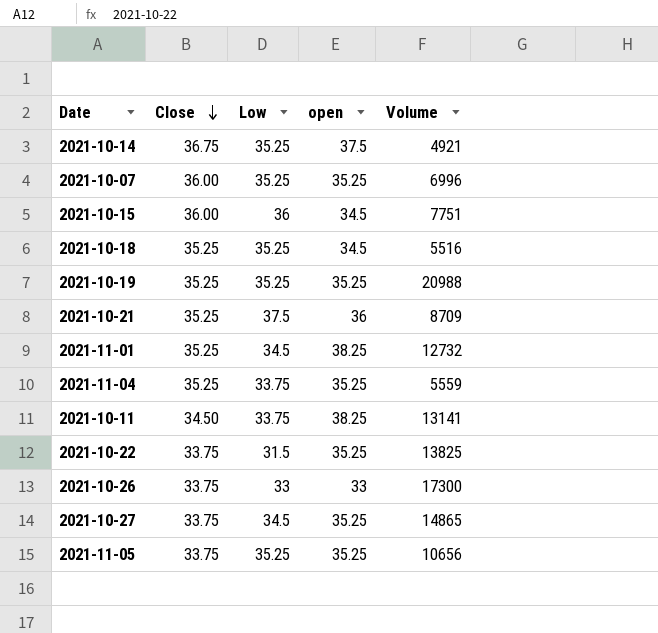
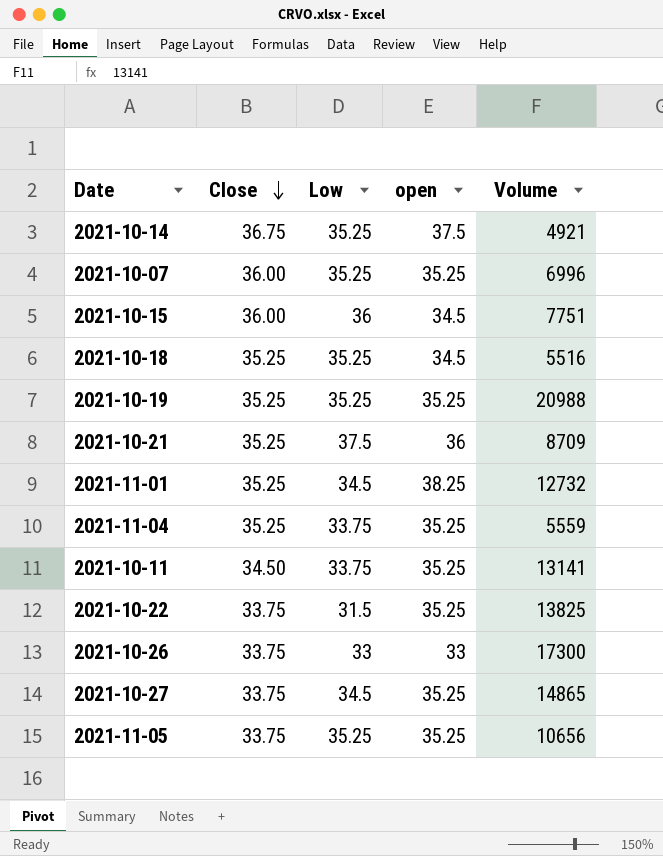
2021-10-11 | open: 38.25 -> 35.25

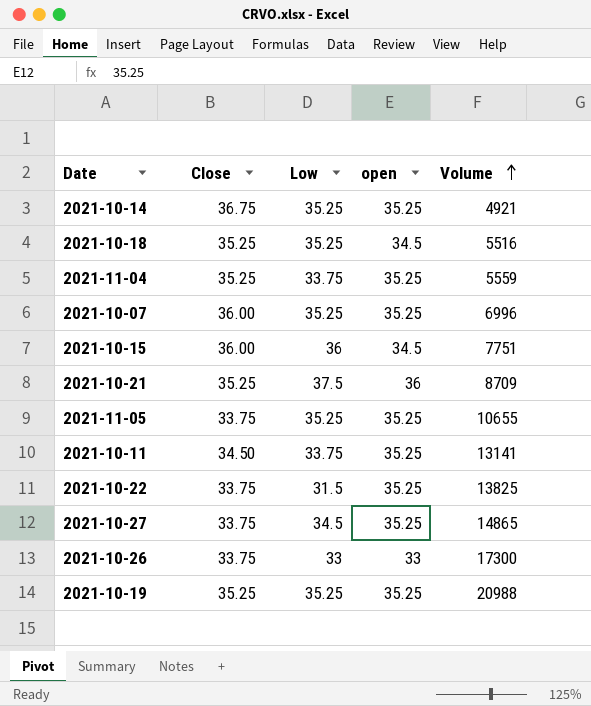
row order: Close descending -> Volume ascending
row 2021-11-01: 35.25 | 34.5 | 38.25 | 12732 -> none
2021-10-14 | open: 37.5 -> 35.25
2021-11-05 | Volume: 10656 -> 10655

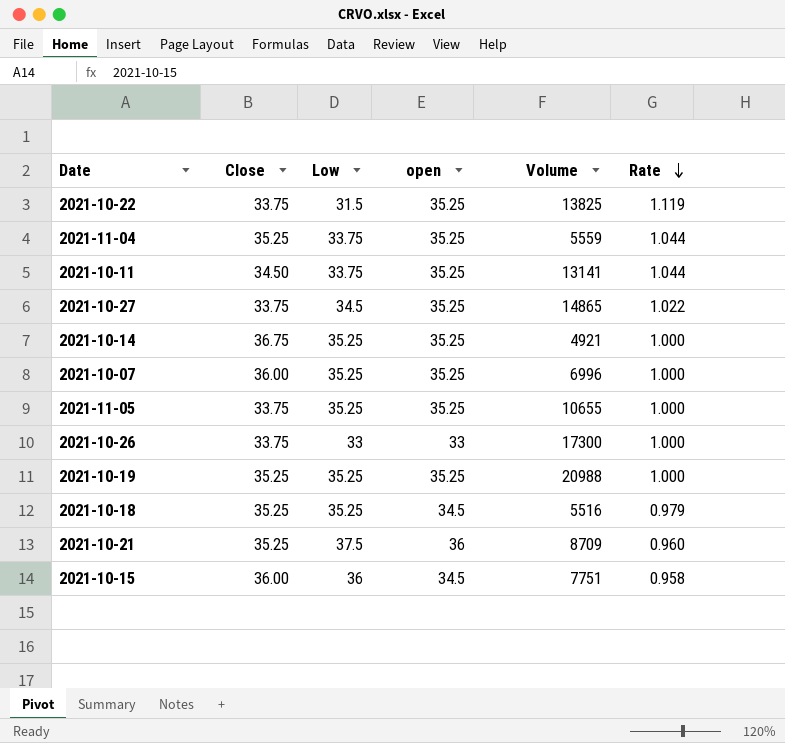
row order: Volume ascending -> Rate descending
column Rate | formula: none -> [open] / [Low]

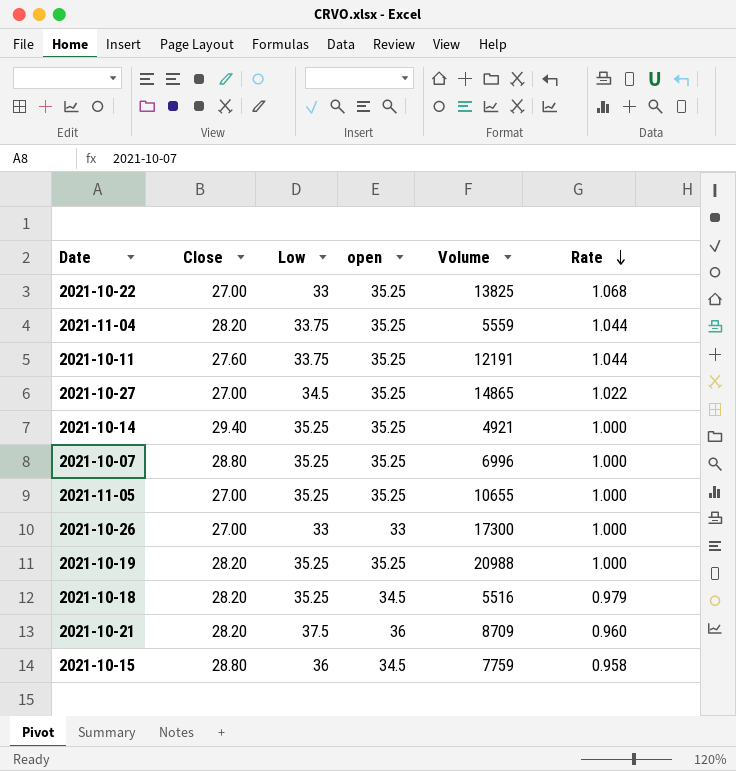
2021-10-22 | Close: 33.75 -> 27.00
2021-10-22 | Low: 31.5 -> 33
2021-10-22 | Rate: 1.119 -> 1.068
2021-11-04 | Close: 35.25 -> 28.20
2021-10-11 | Close: 34.50 -> 27.60
2021-10-11 | Volume: 13141 -> 12191
2021-10-27 | Close: 33.75 -> 27.00
2021-10-14 | Close: 36.75 -> 29.40
2021-10-07 | Close: 36.00 -> 28.80
2021-11-05 | Close: 33.75 -> 27.00
2021-10-26 | Close: 33.75 -> 27.00
2021-10-19 | Close: 35.25 -> 28.20
2021-10-18 | Close: 35.25 -> 28.20
2021-10-21 | Close: 35.25 -> 28.20
2021-10-15 | Close: 36.00 -> 28.80
2021-10-15 | Volume: 7751 -> 7759

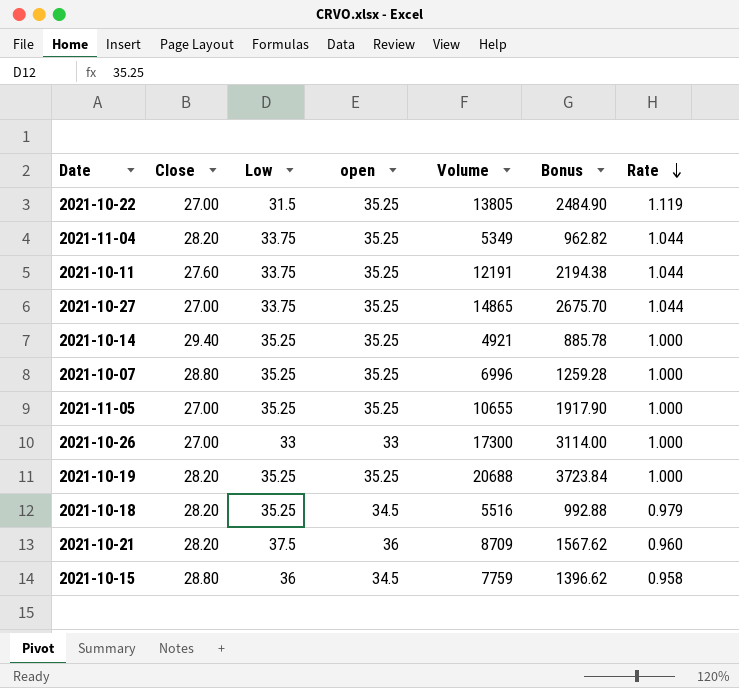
column Bonus | formula: none -> [Volume] * 0.18
2021-10-22 | Low: 33 -> 31.5
2021-10-22 | Volume: 13825 -> 13805
2021-10-22 | Rate: 1.068 -> 1.119
2021-11-04 | Volume: 5559 -> 5349
2021-10-27 | Low: 34.5 -> 33.75
2021-10-27 | Rate: 1.022 -> 1.044
2021-10-19 | Volume: 20988 -> 20688

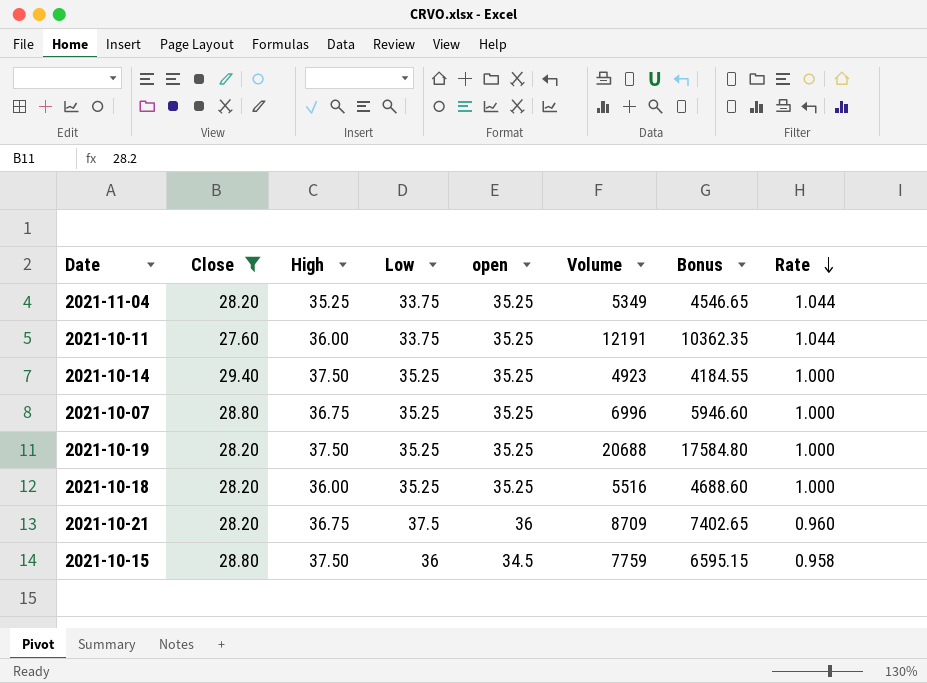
filter: none -> Close != 27.00
column High | position: none -> 3
column Bonus | formula: [Volume] * 0.18 -> [Volume] * 0.85
2021-10-14 | Volume: 4921 -> 4923
2021-10-18 | open: 34.5 -> 35.25
2021-10-18 | Rate: 0.979 -> 1.000

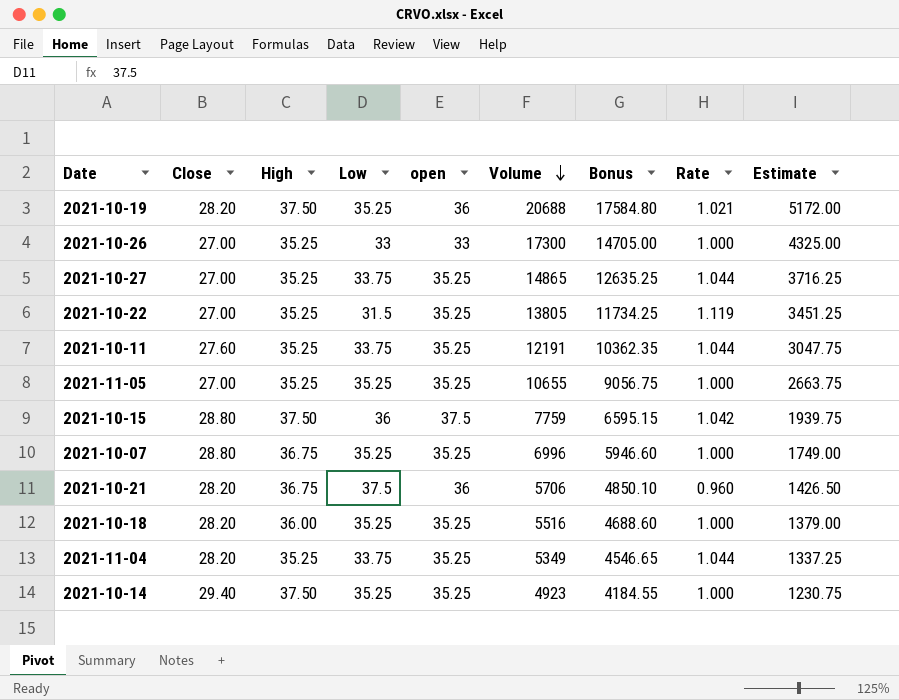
filter: Close != 27.00 -> none
row order: Rate descending -> Volume descending
column Estimate | formula: none -> [Volume] * 0.25
2021-10-19 | open: 35.25 -> 36
2021-10-19 | Rate: 1.000 -> 1.021
2021-10-11 | High: 36.00 -> 35.25
2021-10-15 | open: 34.5 -> 37.5
2021-10-15 | Rate: 0.958 -> 1.042
2021-10-21 | Volume: 8709 -> 5706
2021-10-21 | Bonus: 7402.65 -> 4850.10

